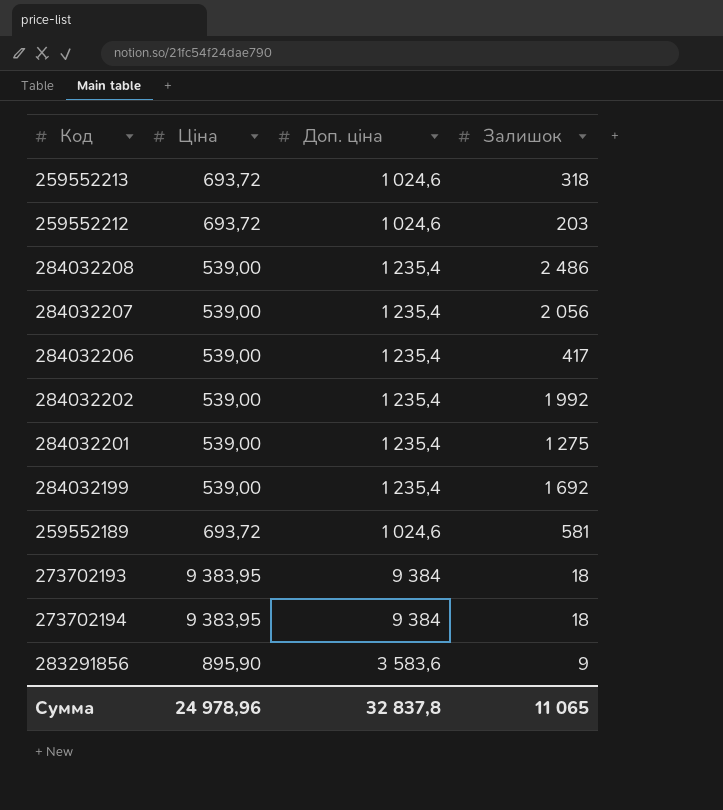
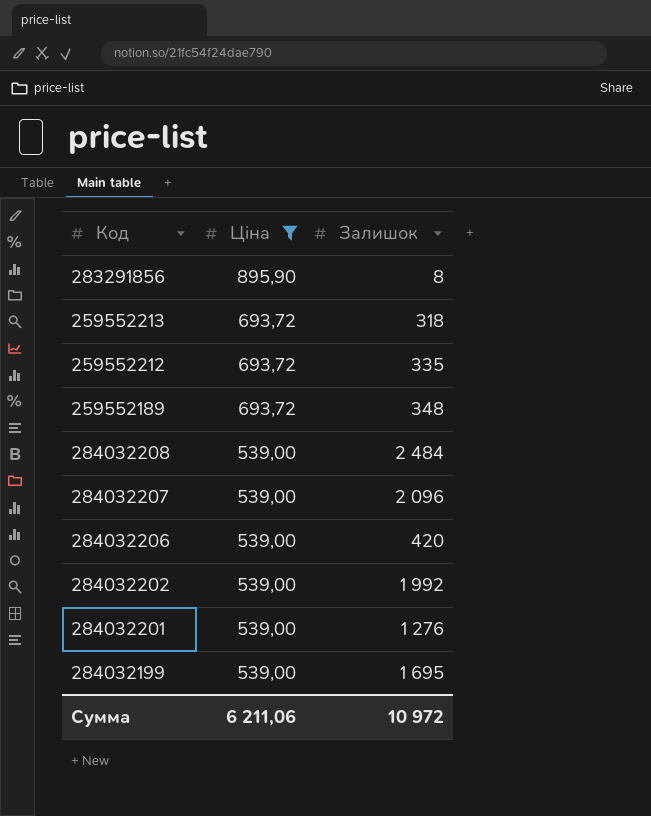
filter: none -> Ціна != 9 383,95
row order: none -> Ціна descending
column Доп. ціна | position: 3 -> none
283291856 | Залишок: 9 -> 8
259552212 | Залишок: 203 -> 335
259552189 | Залишок: 581 -> 348
284032208 | Залишок: 2 486 -> 2 484
284032207 | Залишок: 2 056 -> 2 096
284032206 | Залишок: 417 -> 420
284032201 | Залишок: 1 275 -> 1 276
284032199 | Залишок: 1 692 -> 1 695
Сумма | Ціна: 24 978,96 -> 6 211,06
Сумма | Залишок: 11 065 -> 10 972

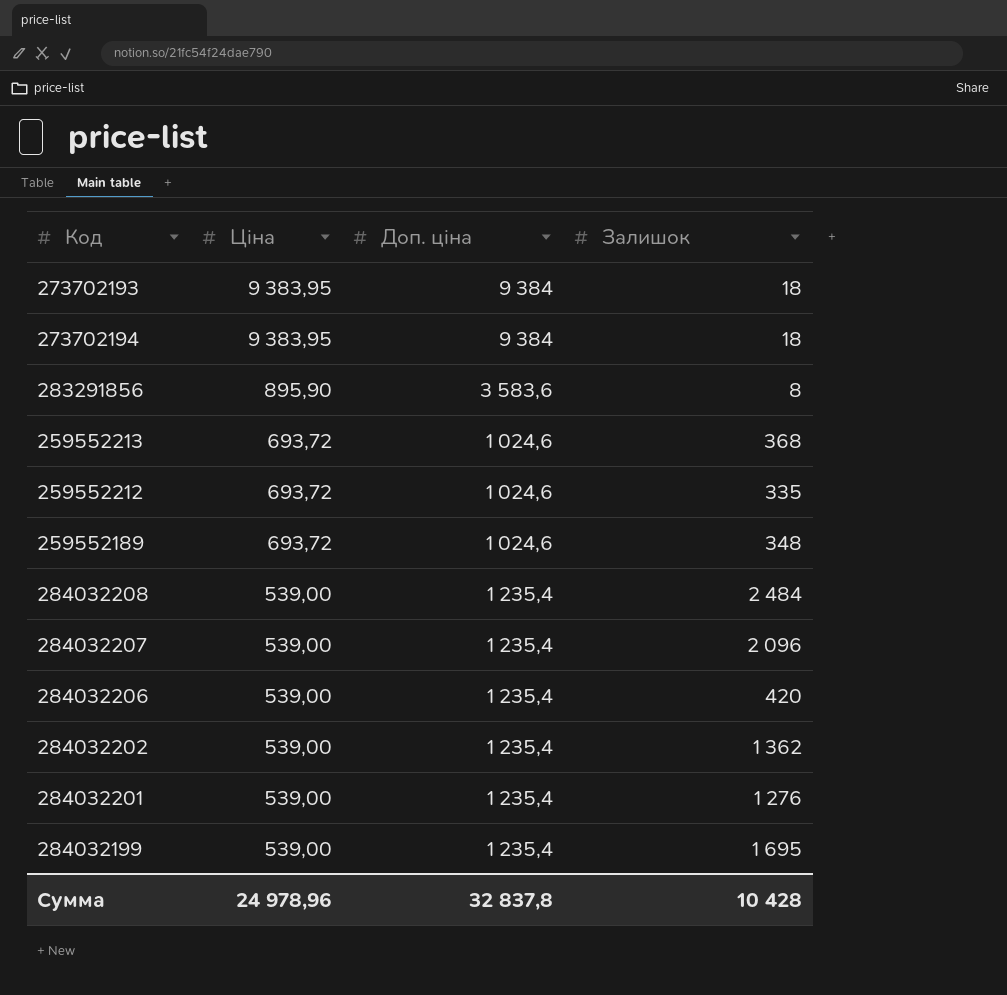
filter: Ціна != 9 383,95 -> none
column Доп. ціна | position: none -> 3
259552213 | Залишок: 318 -> 368
284032202 | Залишок: 1 992 -> 1 362
Сумма | Ціна: 6 211,06 -> 24 978,96
Сумма | Залишок: 10 972 -> 10 428

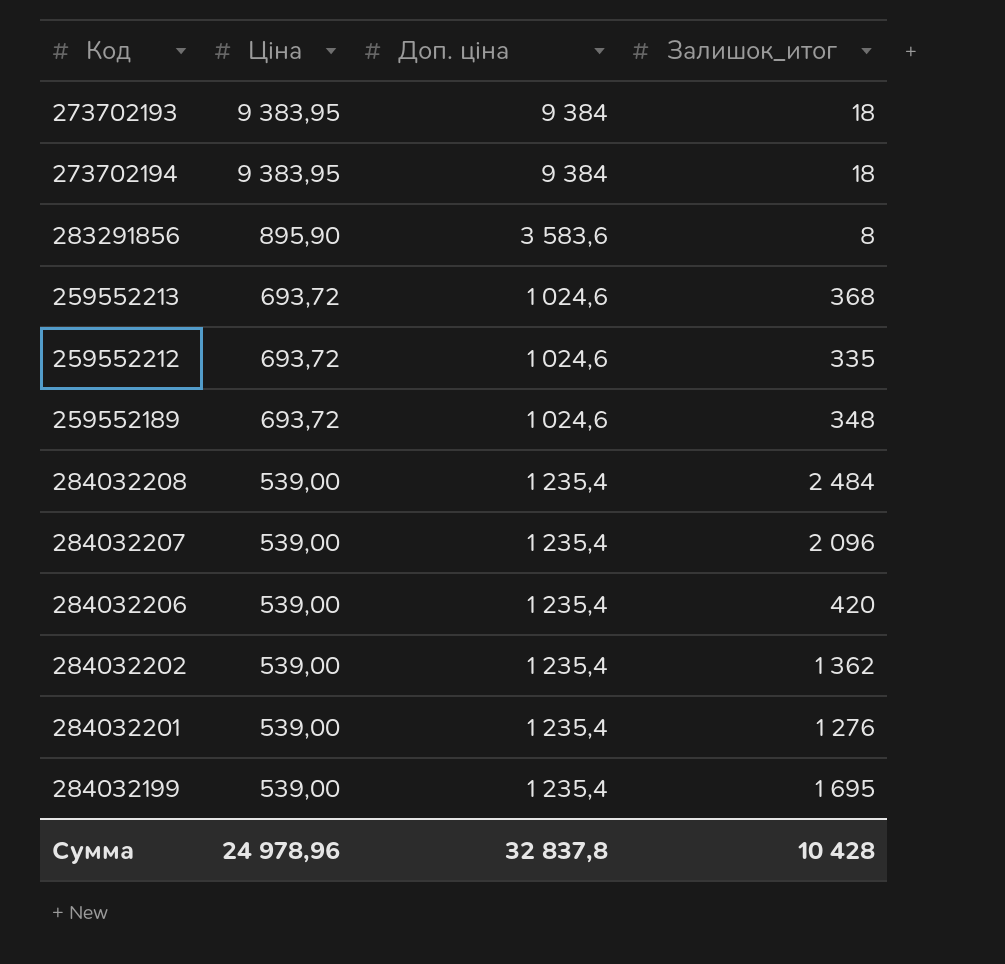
column name: Залишок -> Залишок_итог

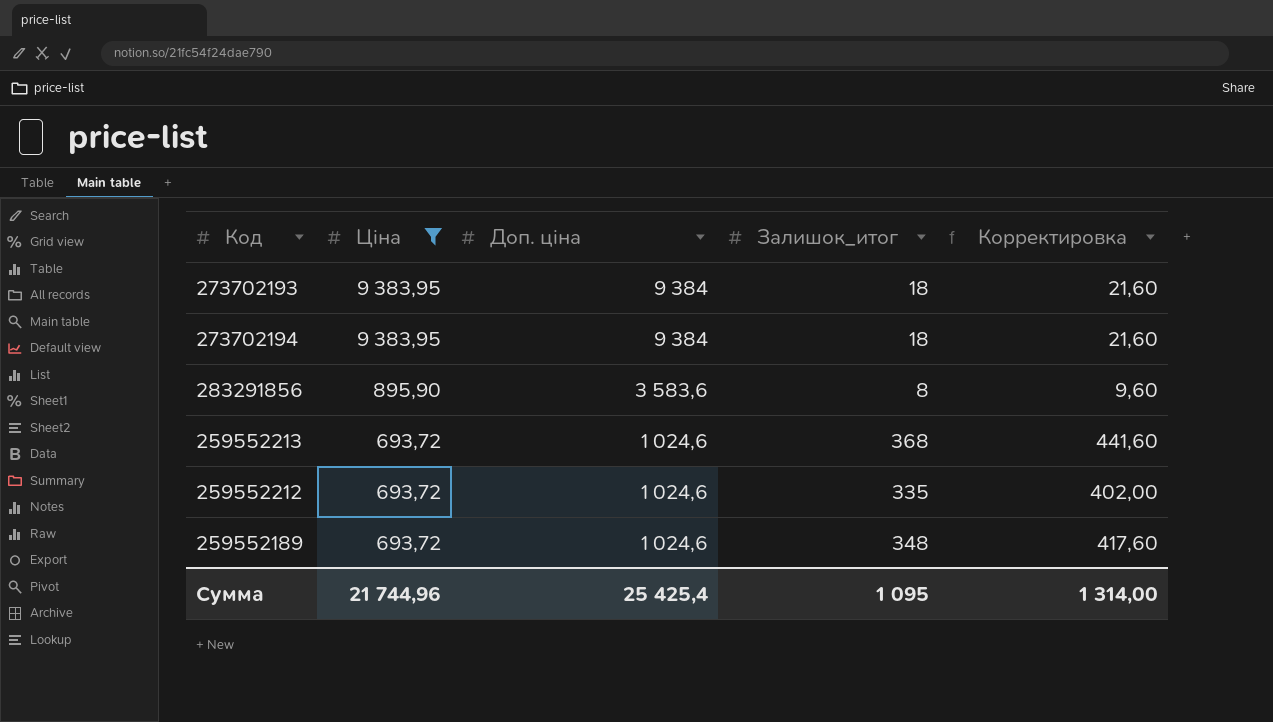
filter: none -> Ціна != 539,00
column Корректировка | formula: none -> [Залишок_итог] * 1,2
Сумма | Ціна: 24 978,96 -> 21 744,96
Сумма | Доп. ціна: 32 837,8 -> 25 425,4
Сумма | Залишок_итог: 10 428 -> 1 095

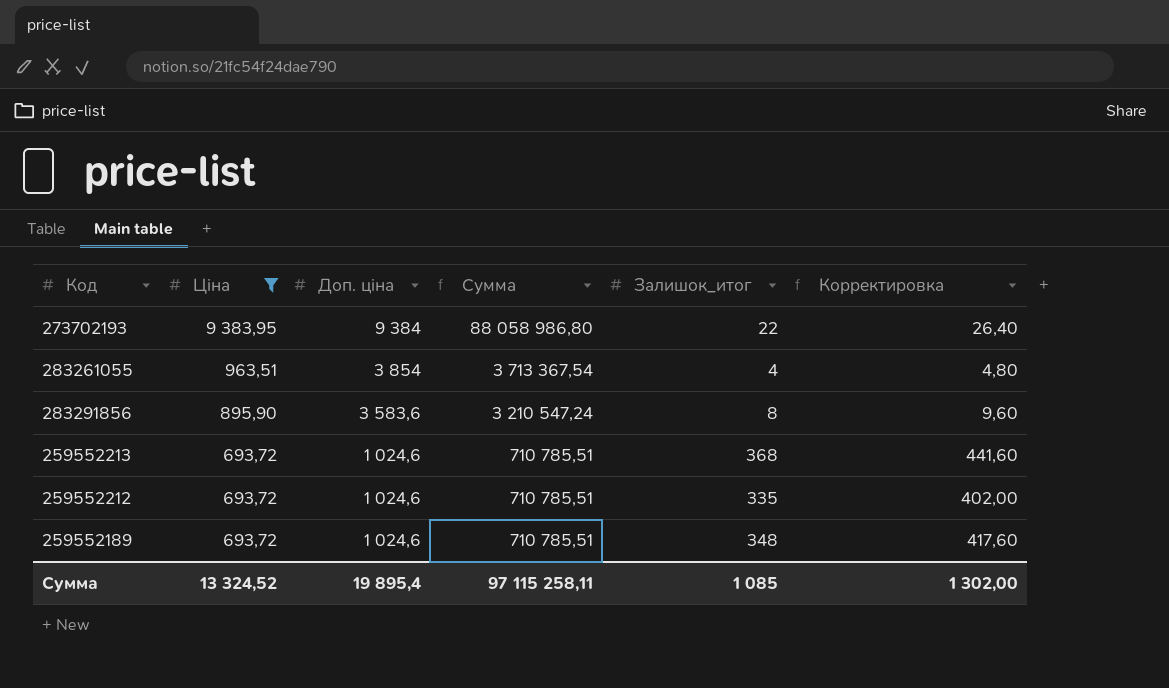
column Сумма | formula: none -> [Ціна] * [Доп. ціна]
row 273702194: 9 383,95 | 9 384 | 18 | 21,60 -> none
273702193 | Залишок_итог: 18 -> 22
273702193 | Корректировка: 21,60 -> 26,40
row 283261055: none -> 963,51 | 3 854 | 3 713 367,54 | 4 | 4,80
Сумма | Ціна: 21 744,96 -> 13 324,52
Сумма | Доп. ціна: 25 425,4 -> 19 895,4
Сумма | Залишок_итог: 1 095 -> 1 085
Сумма | Корректировка: 1 314,00 -> 1 302,00

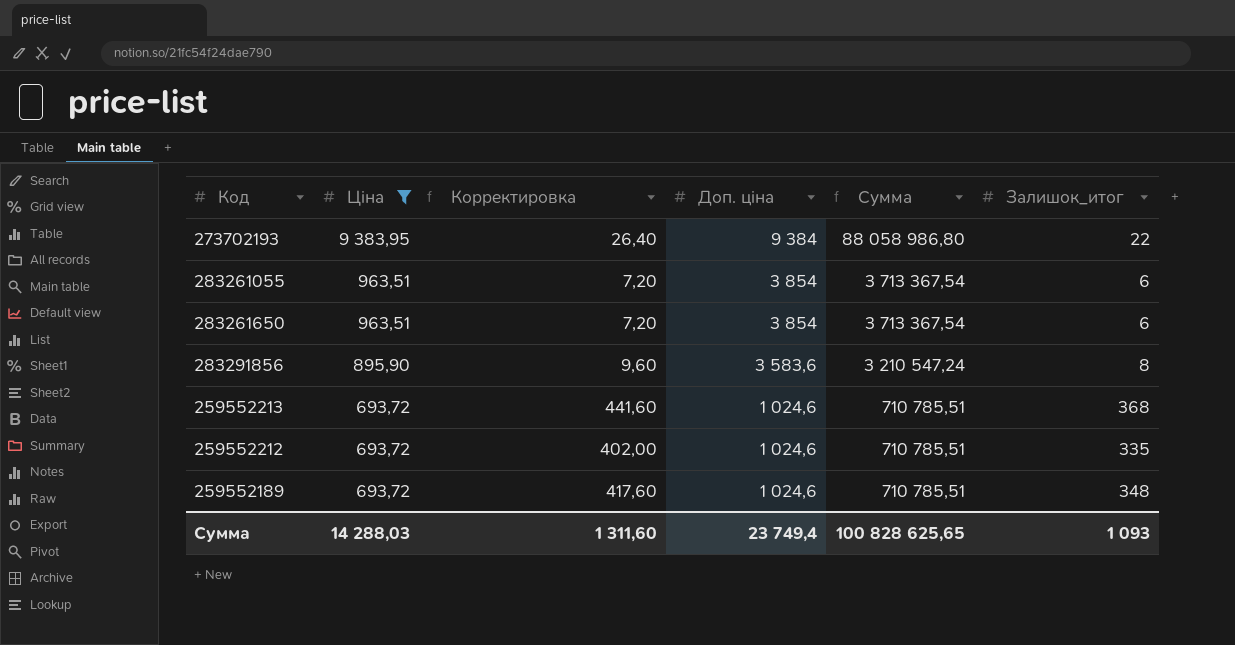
column Корректировка | position: 6 -> 3
283261055 | Корректировка: 4,80 -> 7,20
283261055 | Залишок_итог: 4 -> 6
row 283261650: none -> 963,51 | 7,20 | 3 854 | 3 713 367,54 | 6
Сумма | Ціна: 13 324,52 -> 14 288,03
Сумма | Корректировка: 1 302,00 -> 1 311,60
Сумма | Доп. ціна: 19 895,4 -> 23 749,4
Сумма | Сумма: 97 115 258,11 -> 100 828 625,65
Сумма | Залишок_итог: 1 085 -> 1 093

